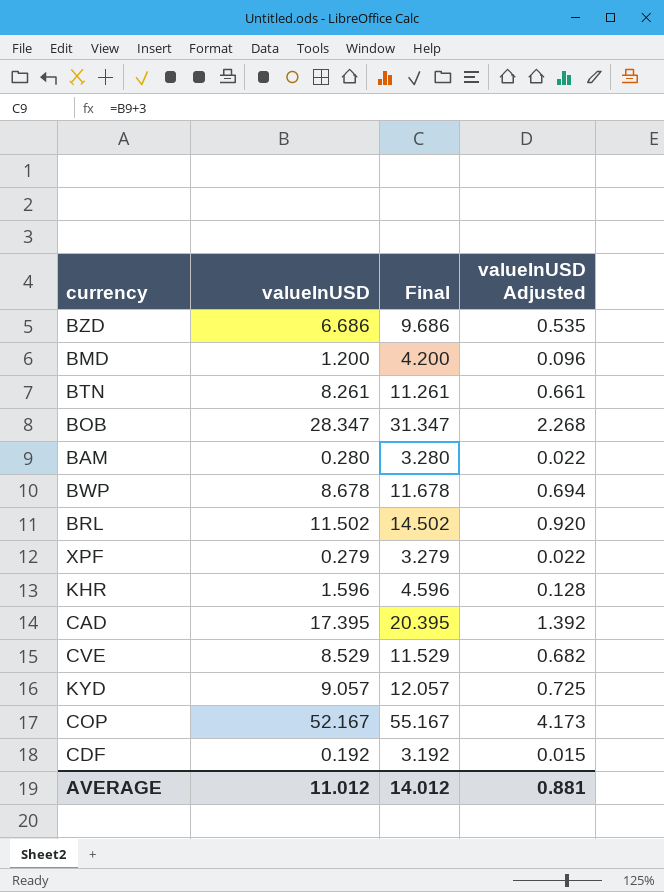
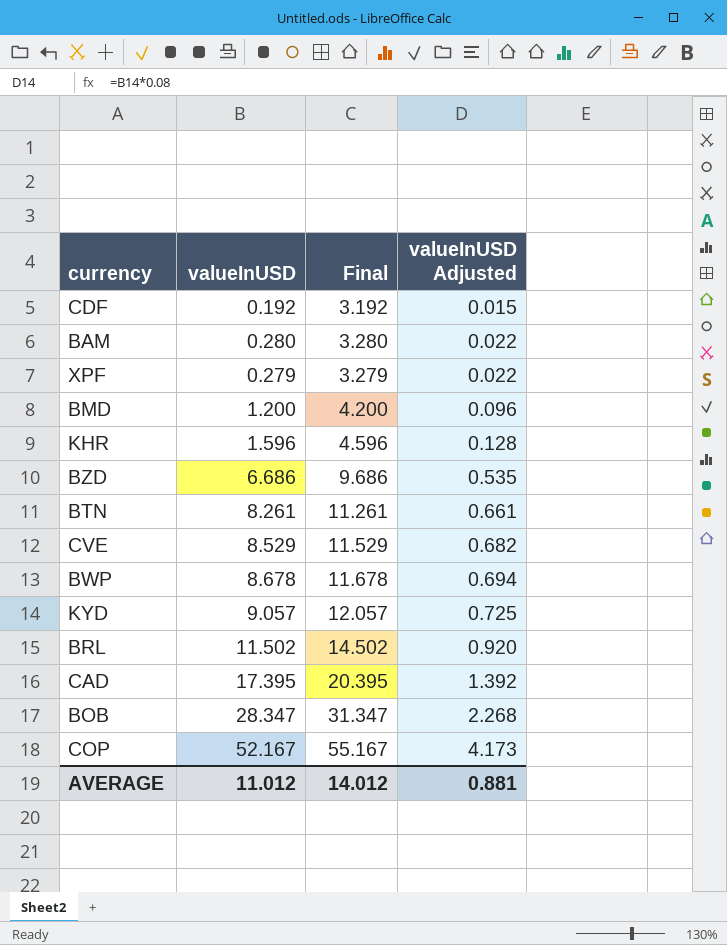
row order: none -> valueInUSD Adjusted ascending

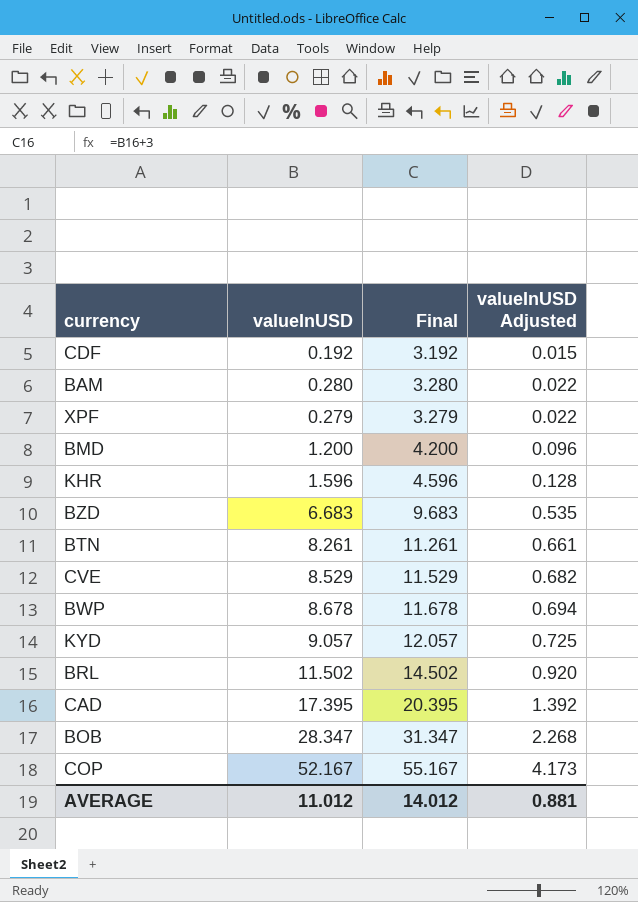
BZD | valueInUSD: 6.686 -> 6.683
BZD | Final: 9.686 -> 9.683

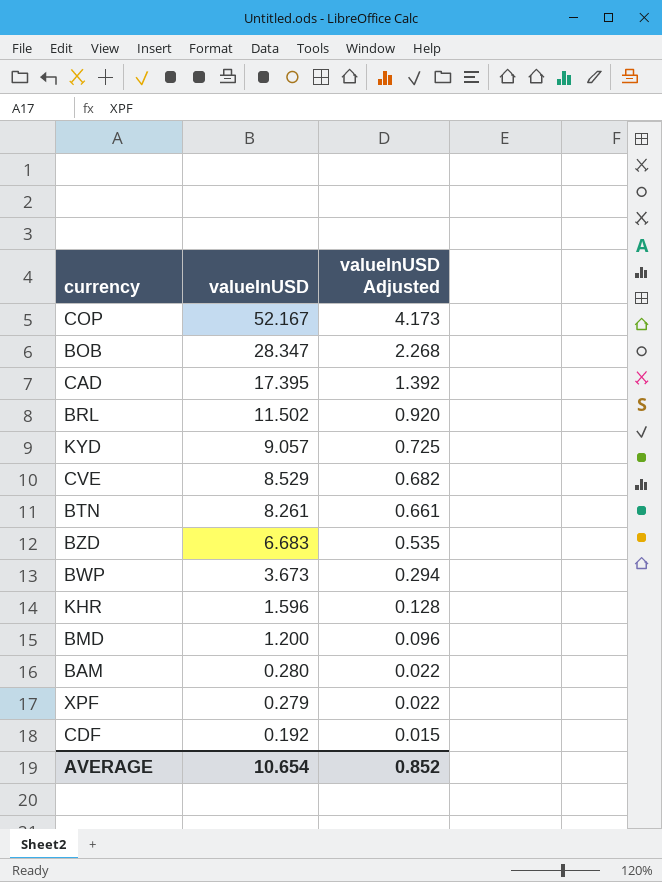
row order: valueInUSD Adjusted ascending -> valueInUSD descending
column Final | formula: [valueInUSD] + 3 -> none
BWP | valueInUSD: 8.678 -> 3.673
BWP | valueInUSD Adjusted: 0.694 -> 0.294
AVERAGE | valueInUSD: 11.012 -> 10.654
AVERAGE | valueInUSD Adjusted: 0.881 -> 0.852

